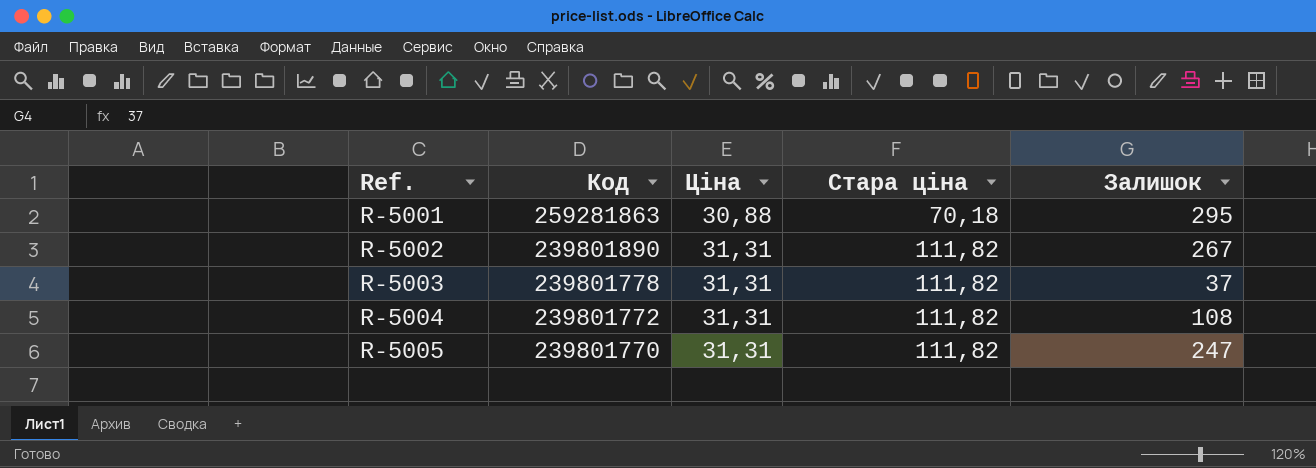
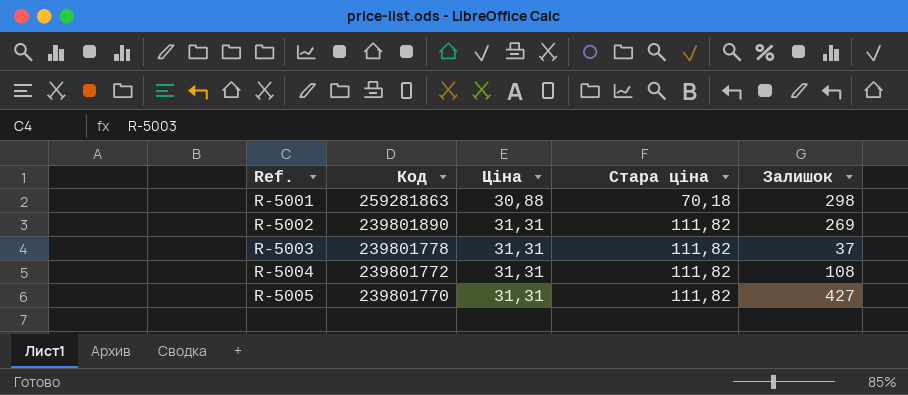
R-5001 | Залишок: 295 -> 298
R-5002 | Залишок: 267 -> 269
R-5005 | Залишок: 247 -> 427

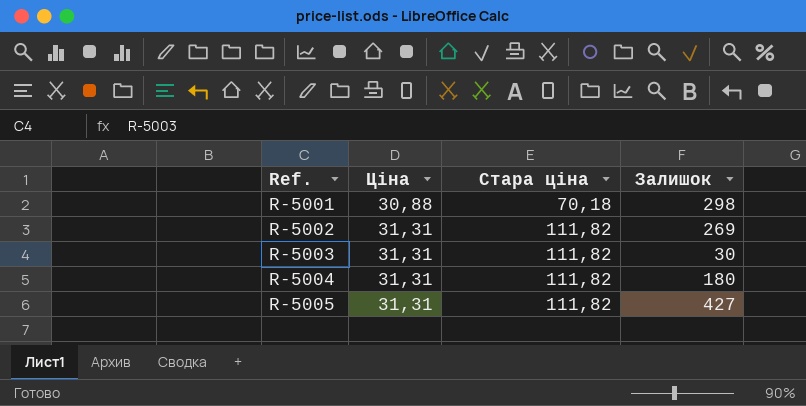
column Код | position: 2 -> none
R-5003 | Залишок: 37 -> 30
R-5004 | Залишок: 108 -> 180

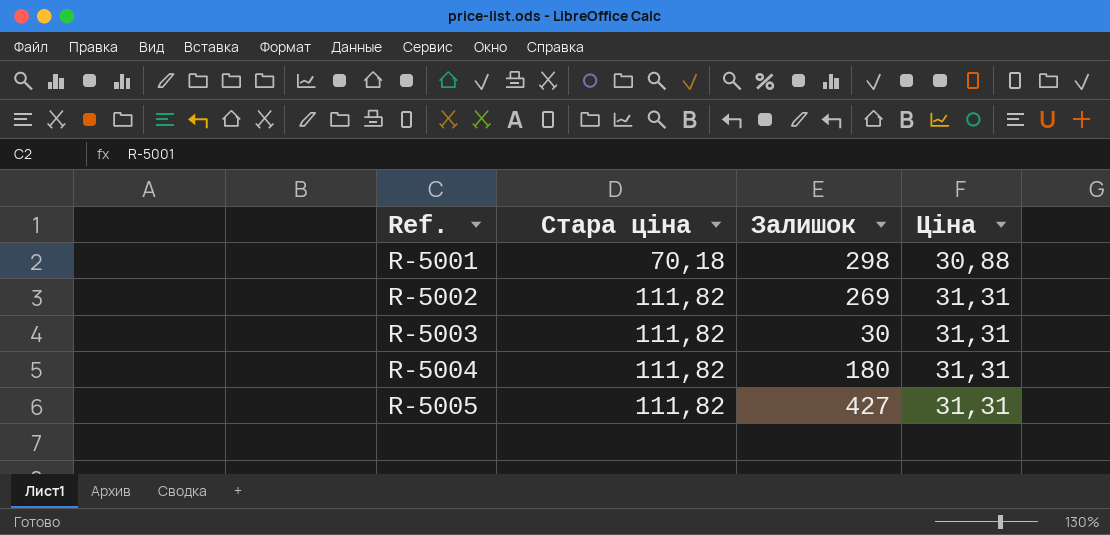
column Ціна | position: 2 -> 4

